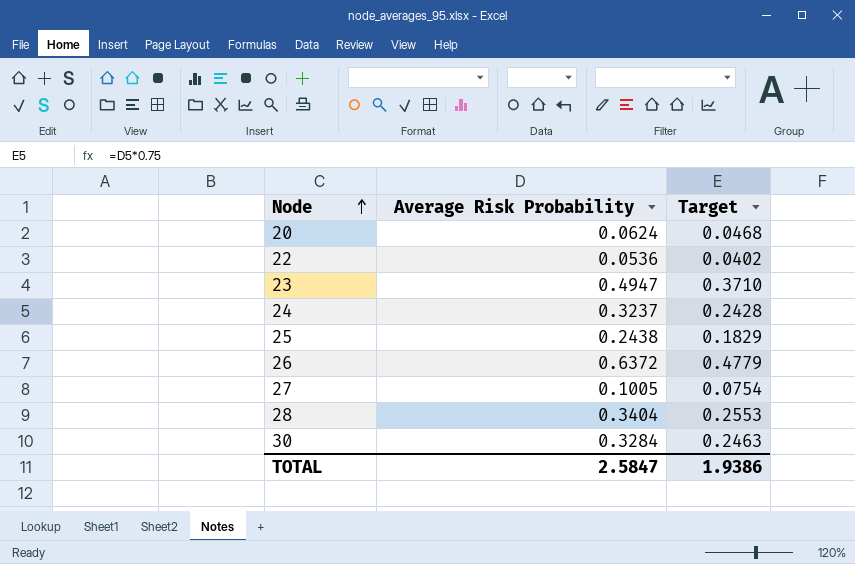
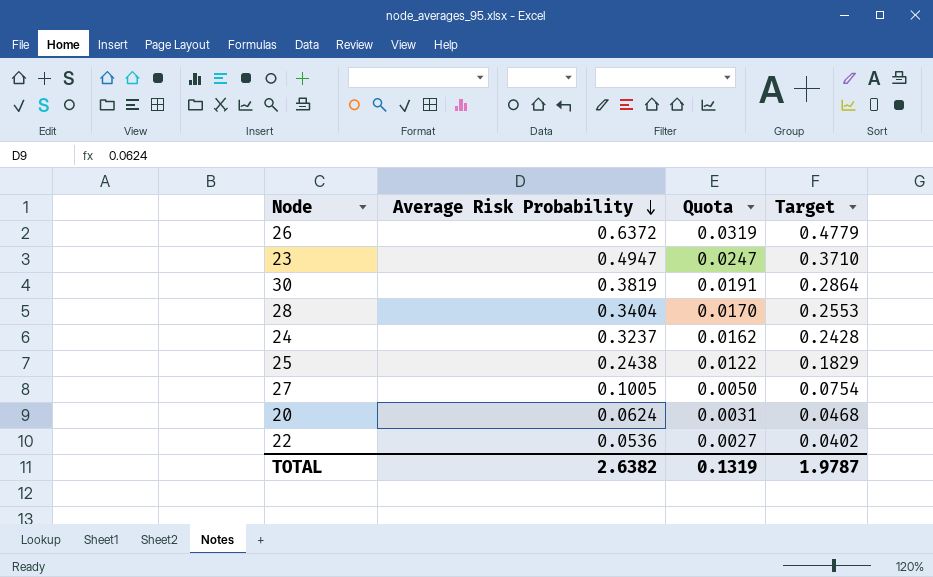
row order: Node ascending -> Average Risk Probability descending
column Quota | formula: none -> [Average Risk Probability] * 0.05
30 | Average Risk Probability: 0.3284 -> 0.3819
30 | Target: 0.2463 -> 0.2864
TOTAL | Average Risk Probability: 2.5847 -> 2.6382
TOTAL | Target: 1.9386 -> 1.9787

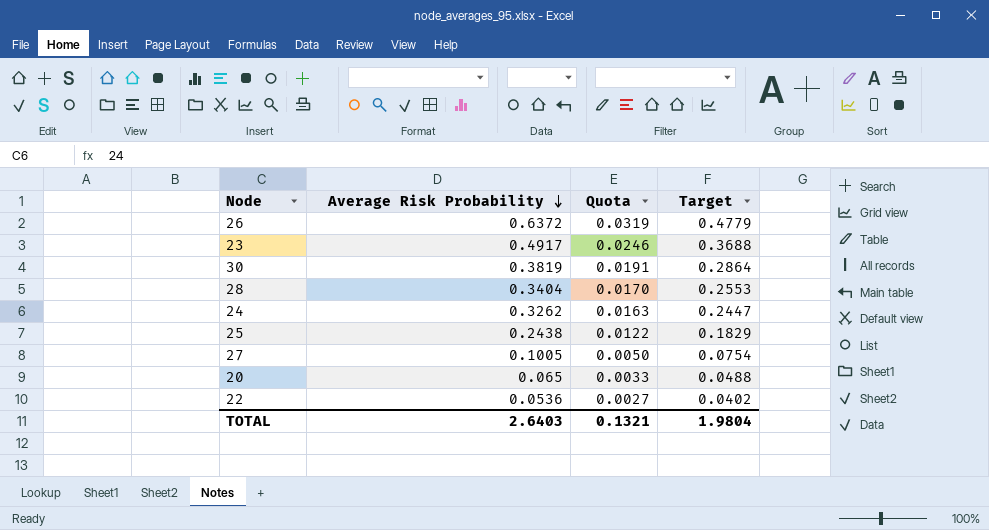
23 | Average Risk Probability: 0.4947 -> 0.4917
23 | Quota: 0.0247 -> 0.0246
23 | Target: 0.3710 -> 0.3688
24 | Average Risk Probability: 0.3237 -> 0.3262
24 | Quota: 0.0162 -> 0.0163
24 | Target: 0.2428 -> 0.2447
20 | Average Risk Probability: 0.0624 -> 0.065
20 | Quota: 0.0031 -> 0.0033
20 | Target: 0.0468 -> 0.0488
TOTAL | Average Risk Probability: 2.6382 -> 2.6403
TOTAL | Quota: 0.1319 -> 0.1321
TOTAL | Target: 1.9787 -> 1.9804

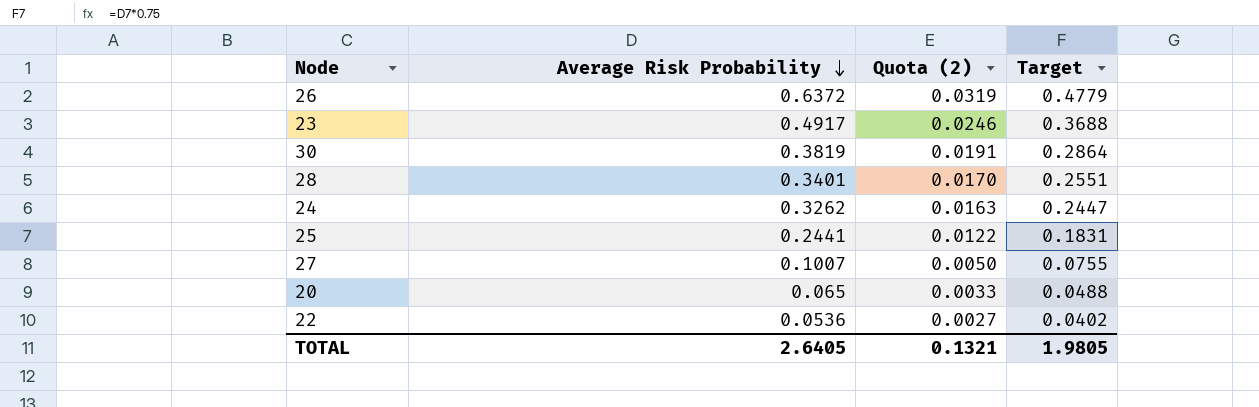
column name: Quota -> Quota (2)
28 | Average Risk Probability: 0.3404 -> 0.3401
28 | Target: 0.2553 -> 0.2551
25 | Average Risk Probability: 0.2438 -> 0.2441
25 | Target: 0.1829 -> 0.1831
27 | Average Risk Probability: 0.1005 -> 0.1007
27 | Target: 0.0754 -> 0.0755
TOTAL | Average Risk Probability: 2.6403 -> 2.6405
TOTAL | Target: 1.9804 -> 1.9805

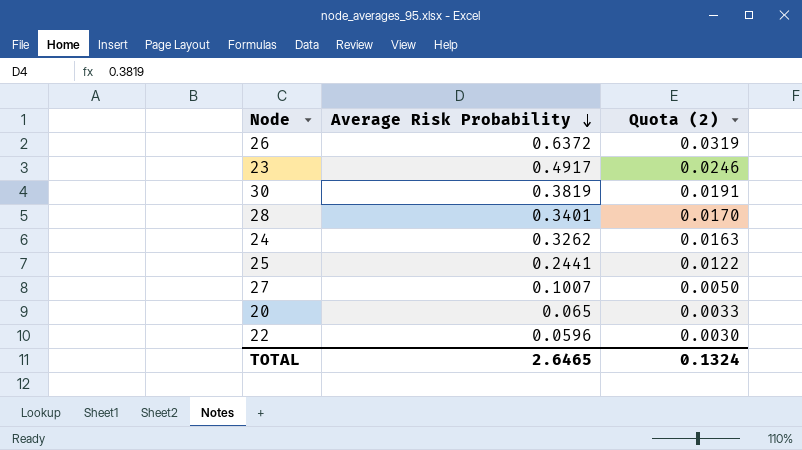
column Target | formula: [Average Risk Probability] * 0.75 -> none
22 | Average Risk Probability: 0.0536 -> 0.0596
22 | Quota (2): 0.0027 -> 0.0030
TOTAL | Average Risk Probability: 2.6405 -> 2.6465
TOTAL | Quota (2): 0.1321 -> 0.1324

